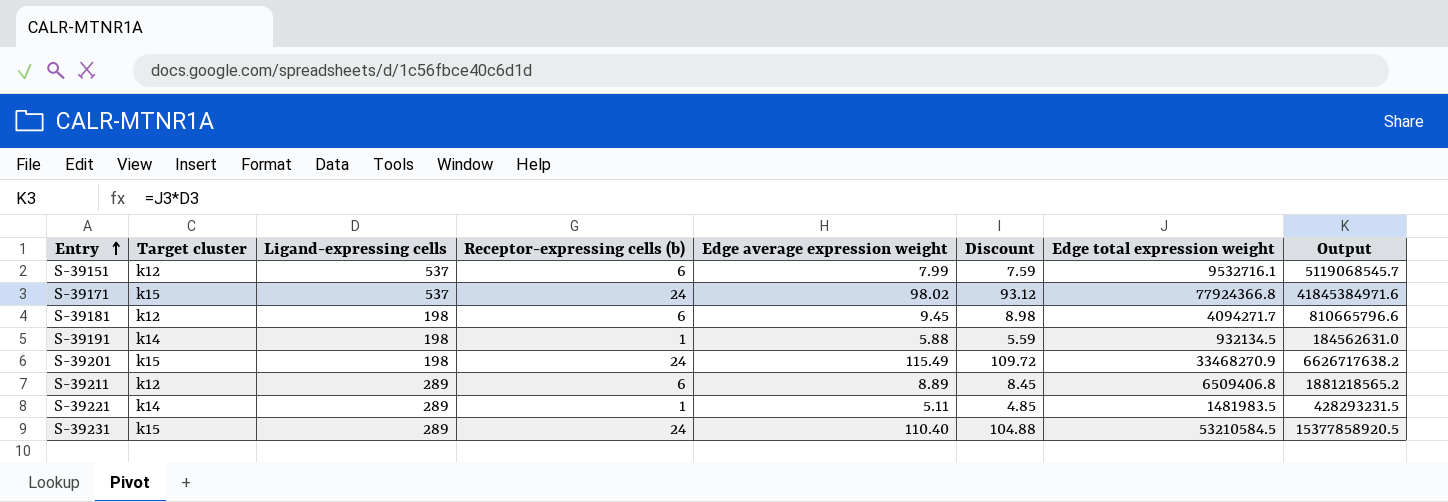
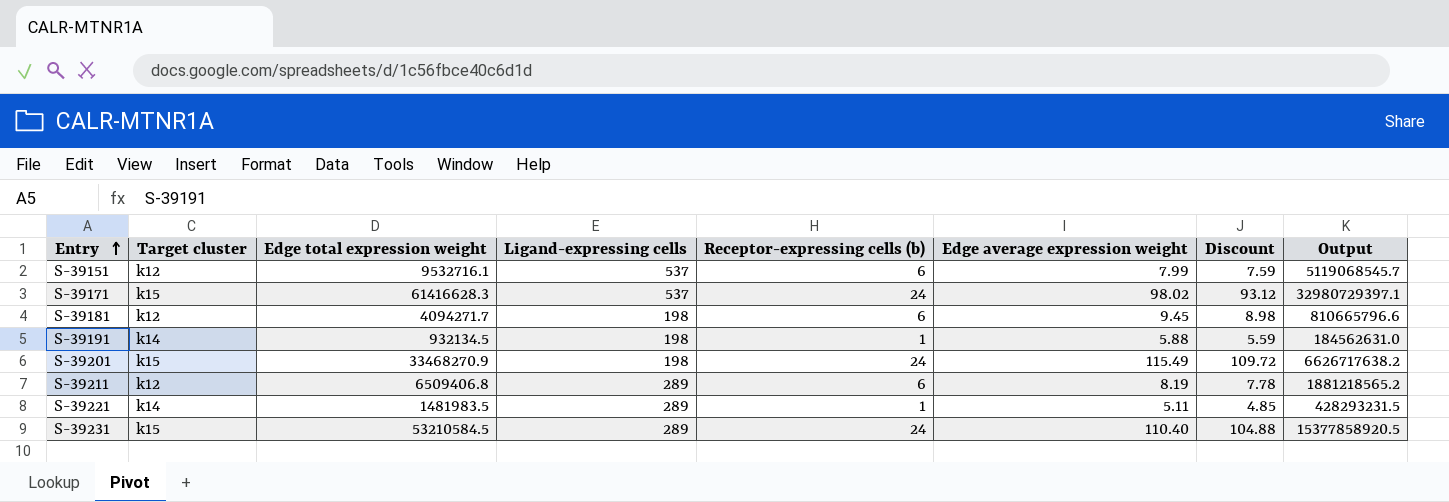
column Edge total expression weight | position: 7 -> 3
S-39171 | Edge total expression weight: 77924366.8 -> 61416628.3
S-39171 | Output: 41845384971.6 -> 32980729397.1
S-39211 | Edge average expression weight: 8.89 -> 8.19
S-39211 | Discount: 8.45 -> 7.78

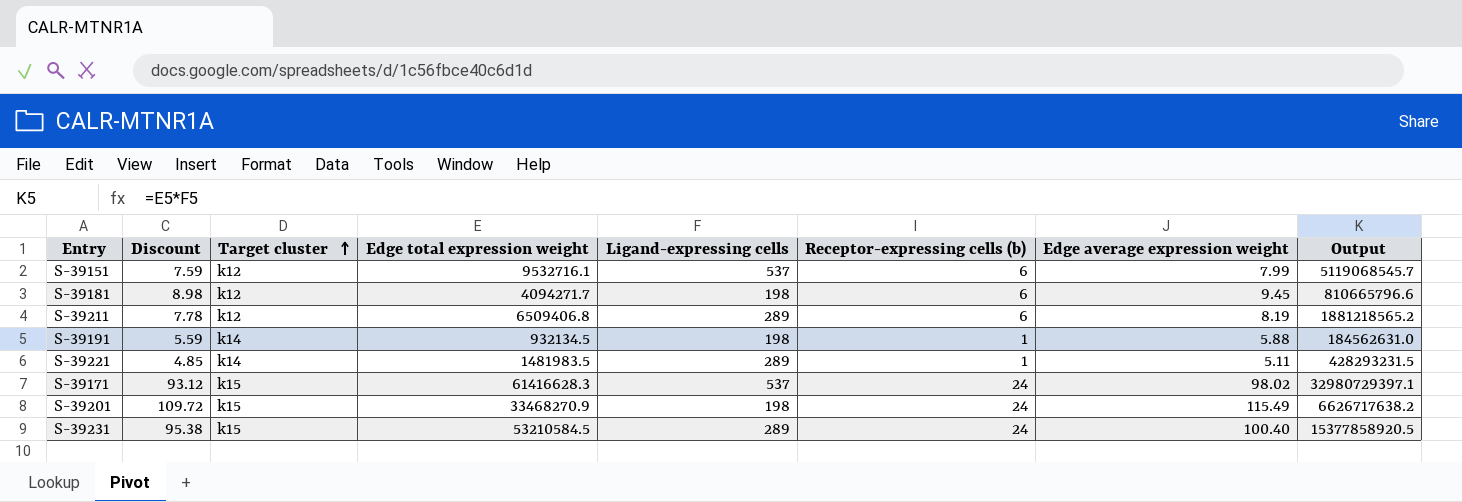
row order: Entry ascending -> Target cluster ascending
column Discount | position: 7 -> 2
S-39231 | Discount: 104.88 -> 95.38
S-39231 | Edge average expression weight: 110.40 -> 100.40

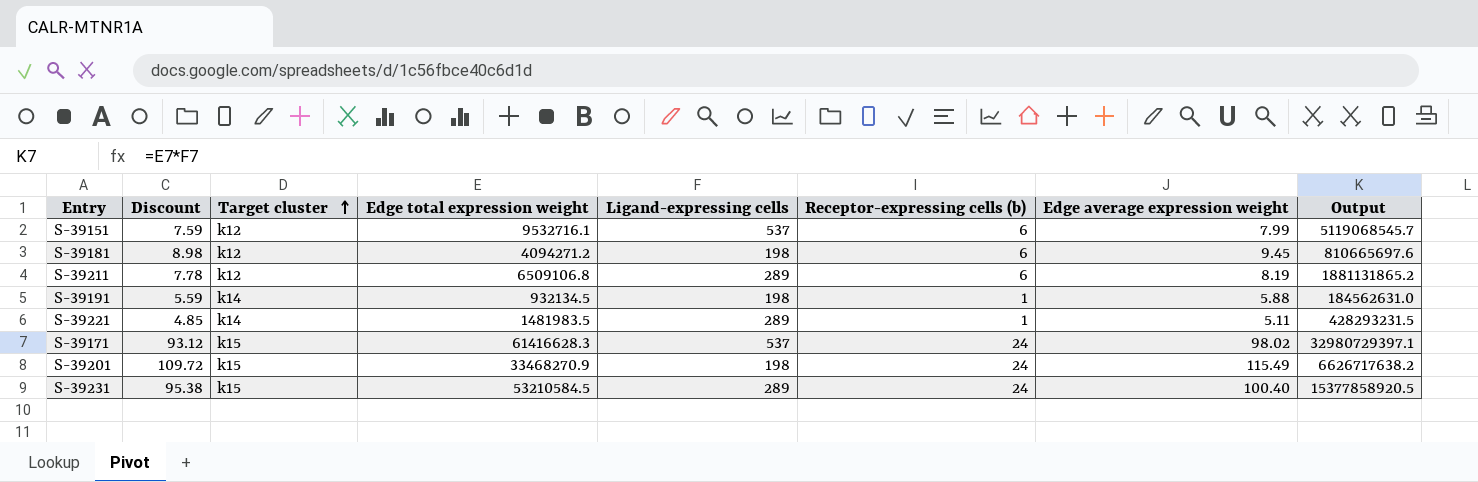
S-39181 | Edge total expression weight: 4094271.7 -> 4094271.2
S-39181 | Output: 810665796.6 -> 810665697.6
S-39211 | Edge total expression weight: 6509406.8 -> 6509106.8
S-39211 | Output: 1881218565.2 -> 1881131865.2

